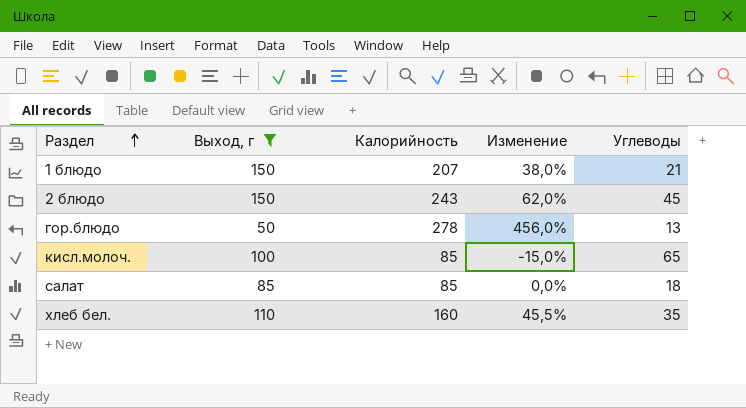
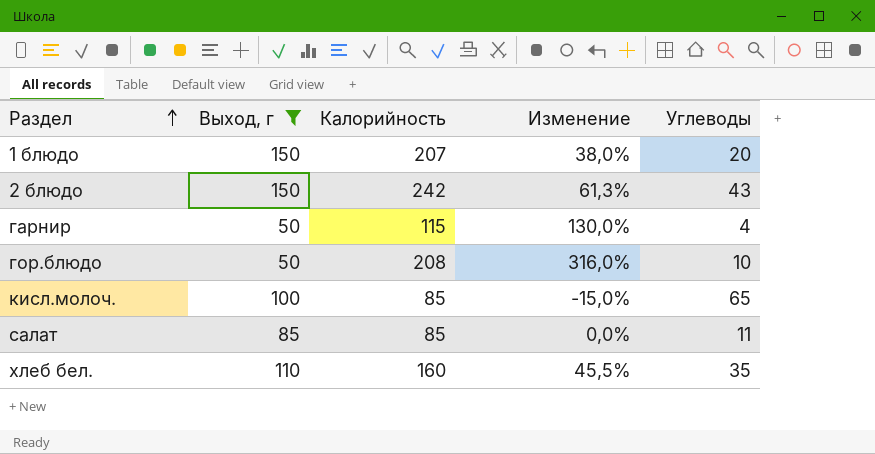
1 блюдо | Углеводы: 21 -> 20
2 блюдо | Калорийность: 243 -> 242
2 блюдо | Изменение: 62,0% -> 61,3%
2 блюдо | Углеводы: 45 -> 43
row гарнир: none -> 50 | 115 | 130,0% | 4
гор.блюдо | Калорийность: 278 -> 208
гор.блюдо | Изменение: 456,0% -> 316,0%
гор.блюдо | Углеводы: 13 -> 10
салат | Углеводы: 18 -> 11

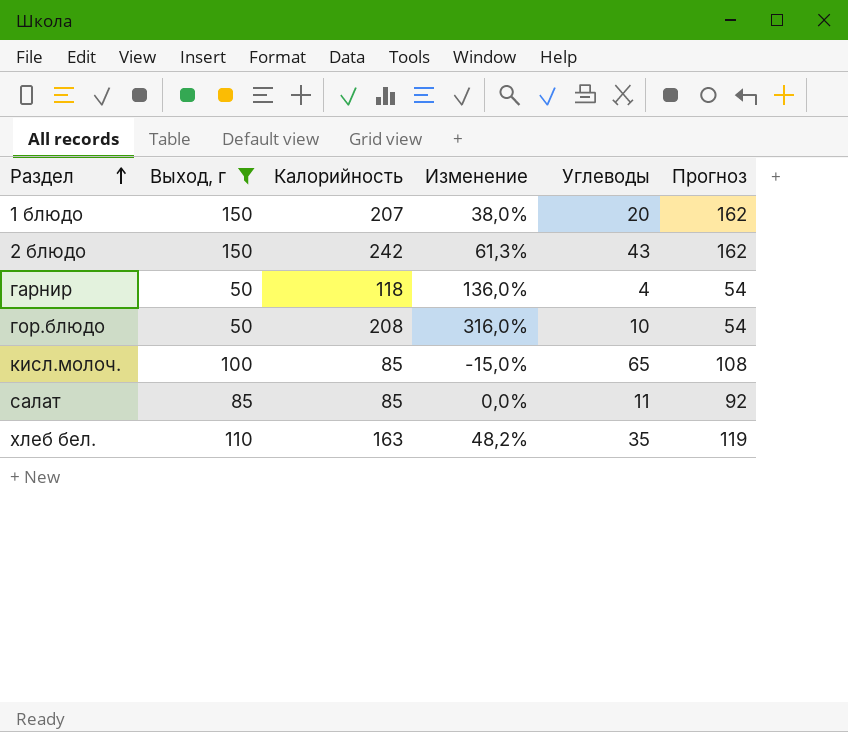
column Прогноз | formula: none -> [Выход, г] * 1,08
гарнир | Калорийность: 115 -> 118
гарнир | Изменение: 130,0% -> 136,0%
хлеб бел. | Калорийность: 160 -> 163
хлеб бел. | Изменение: 45,5% -> 48,2%

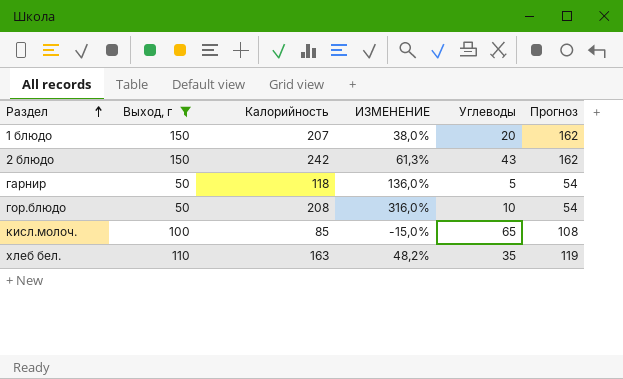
column name: Изменение -> ИЗМЕНЕНИЕ
row салат: 85 | 85 | 0,0% | 11 | 92 -> none
гарнир | Углеводы: 4 -> 5

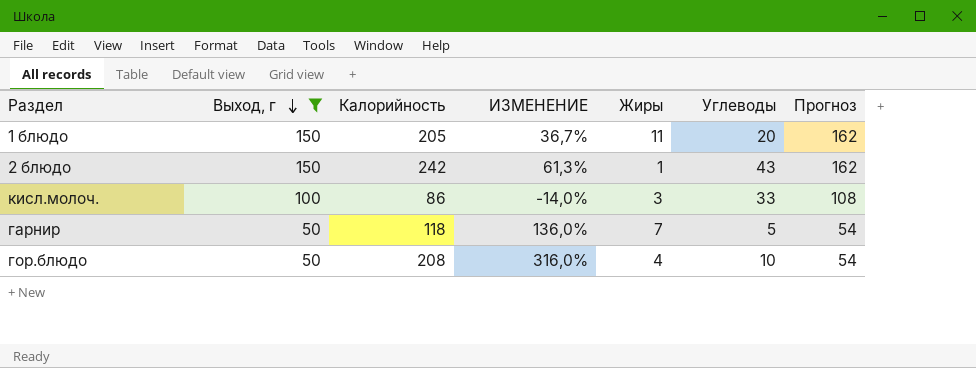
row order: Раздел ascending -> Выход, г descending
column Жиры | position: none -> 5
row хлеб бел.: 110 | 163 | 48,2% | 35 | 119 -> none
1 блюдо | Калорийность: 207 -> 205
1 блюдо | ИЗМЕНЕНИЕ: 38,0% -> 36,7%
кисл.молоч. | Калорийность: 85 -> 86
кисл.молоч. | ИЗМЕНЕНИЕ: -15,0% -> -14,0%
кисл.молоч. | Углеводы: 65 -> 33

